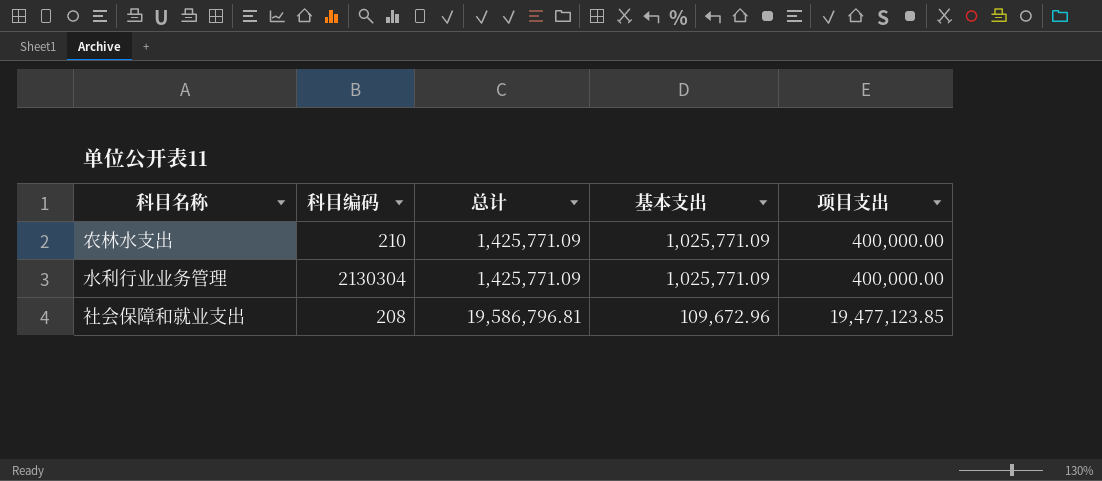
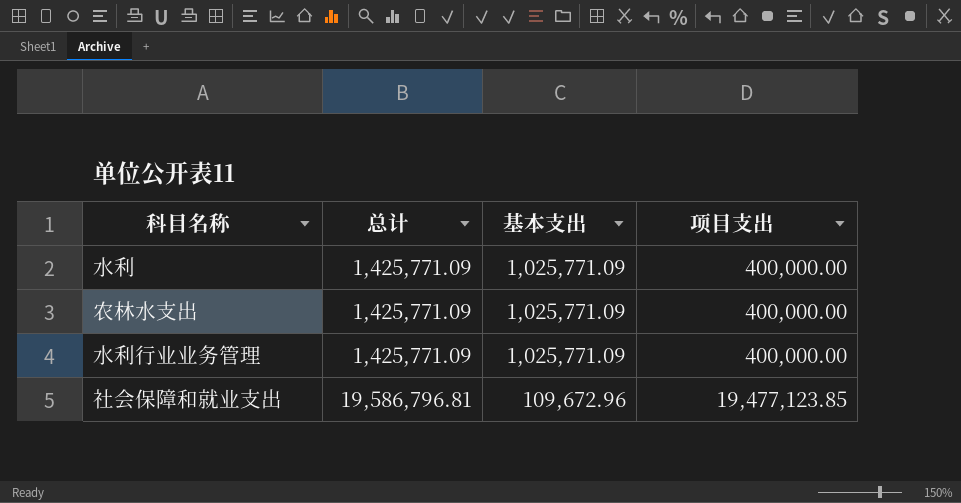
column 科目编码 | position: 2 -> none
row 水利: none -> 1,425,771.09 | 1,025,771.09 | 400,000.00

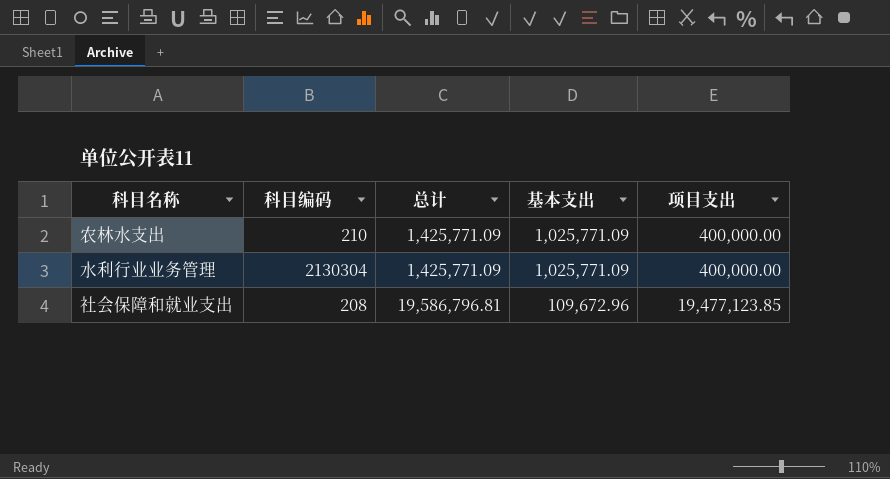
column 科目编码 | position: none -> 2
row 水利: 1,425,771.09 | 1,025,771.09 | 400,000.00 -> none

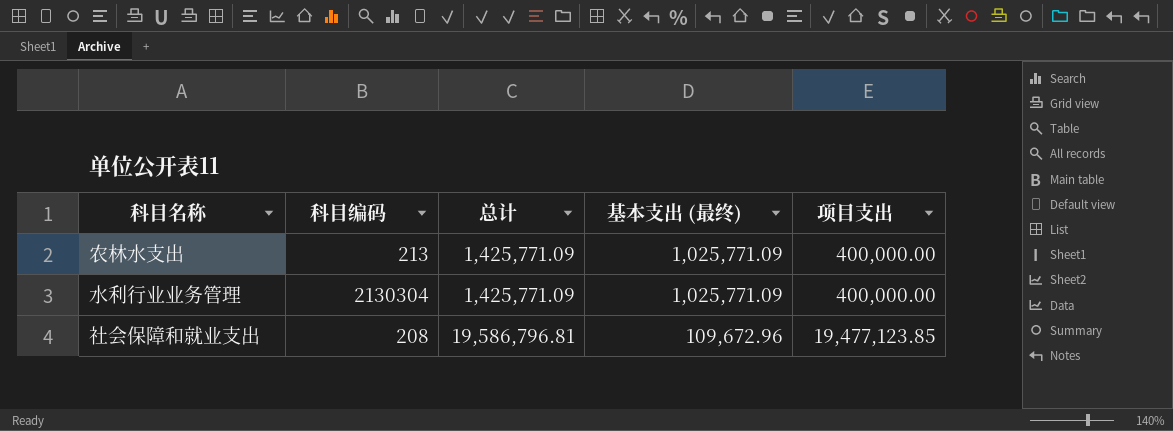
column name: 基本支出 -> 基本支出 (最终)
农林水支出 | 科目编码: 210 -> 213

